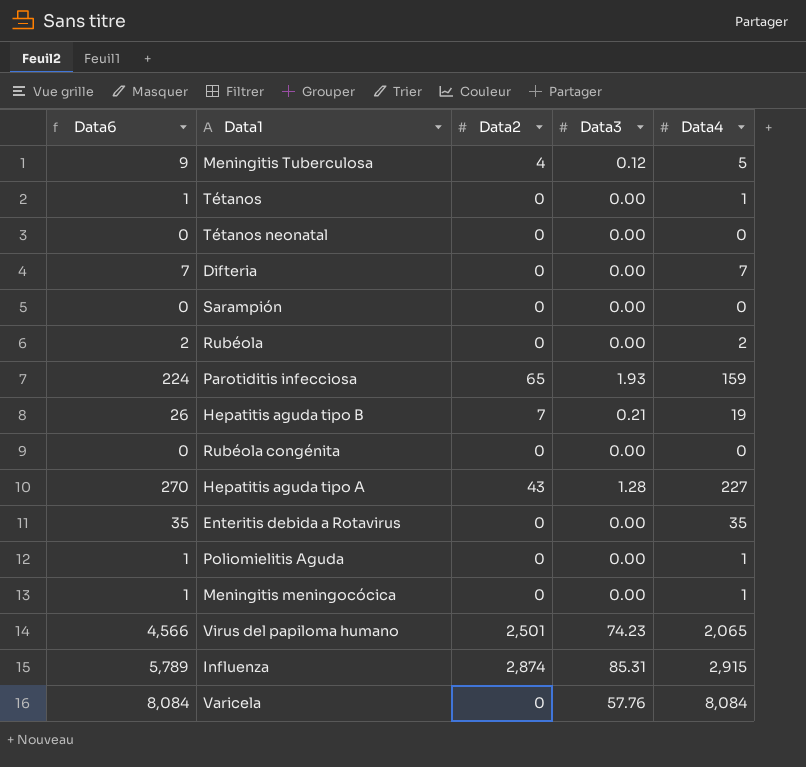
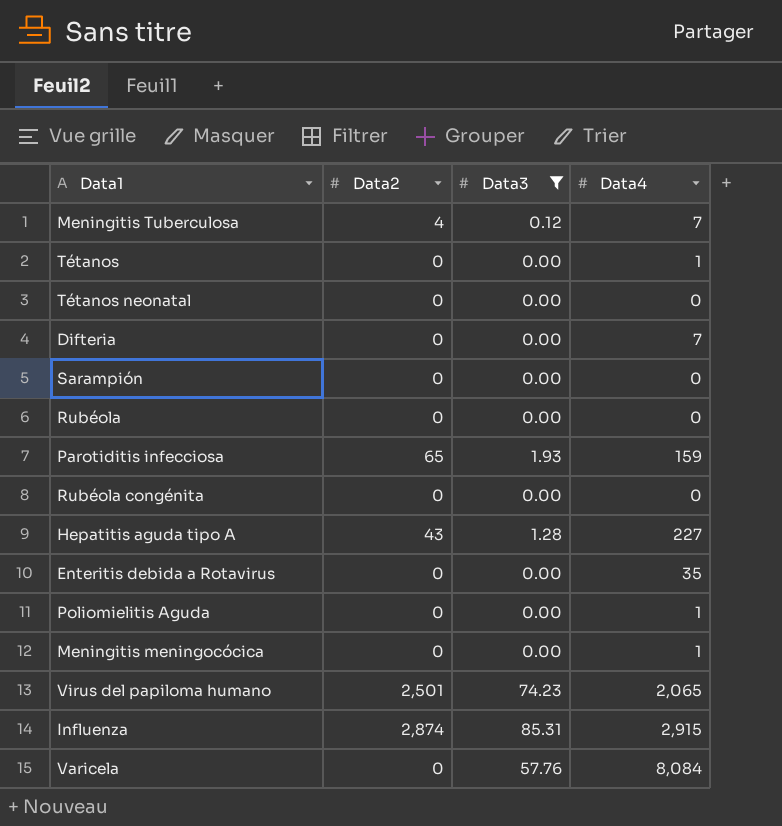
filter: none -> Data3 != 0.21
column Data6 | formula: [Data2] + [Data4] -> none
Meningitis Tuberculosa | Data4: 5 -> 7
Rubéola | Data4: 2 -> 0

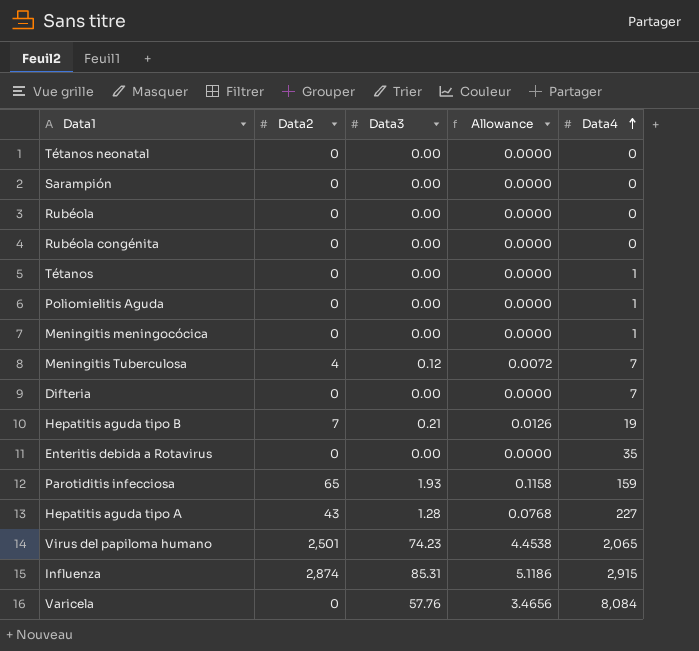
filter: Data3 != 0.21 -> none
row order: none -> Data4 ascending
column Allowance | formula: none -> [Data3] * 0.06

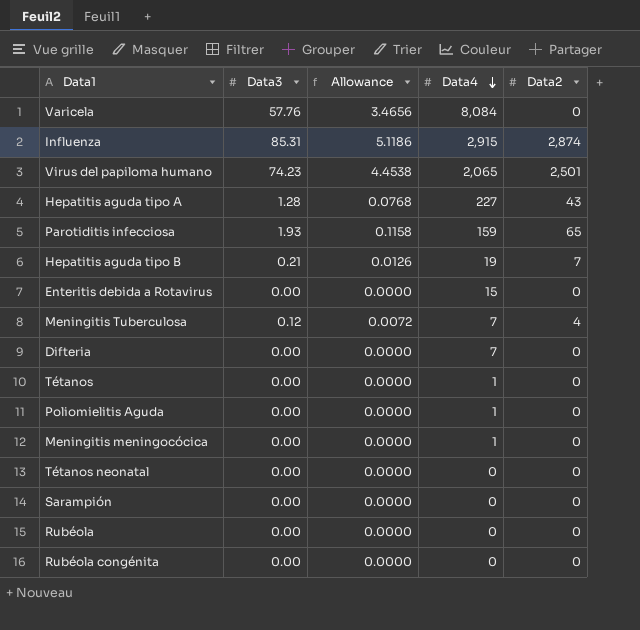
row order: Data4 ascending -> Data4 descending
column Data2 | position: 2 -> 5
Enteritis debida a Rotavirus | Data4: 35 -> 15

